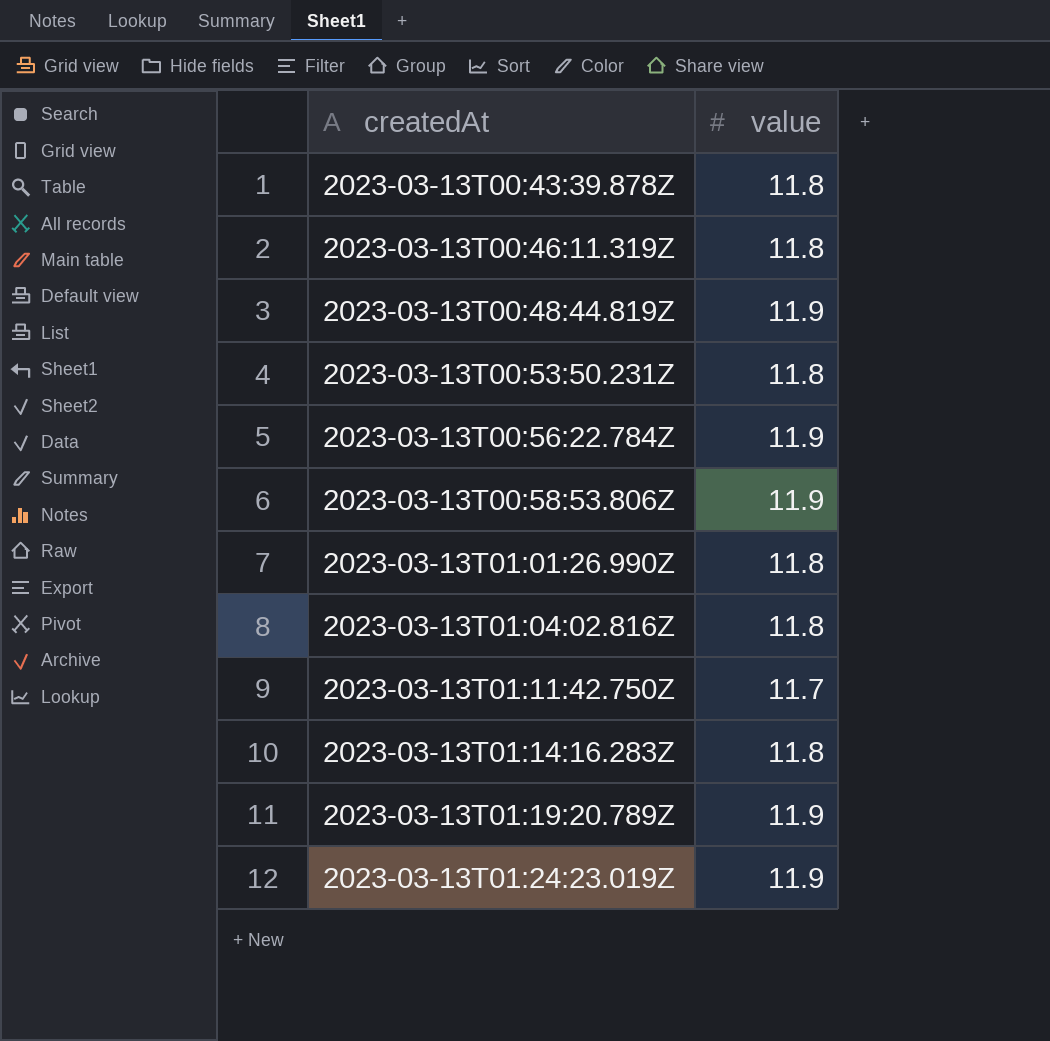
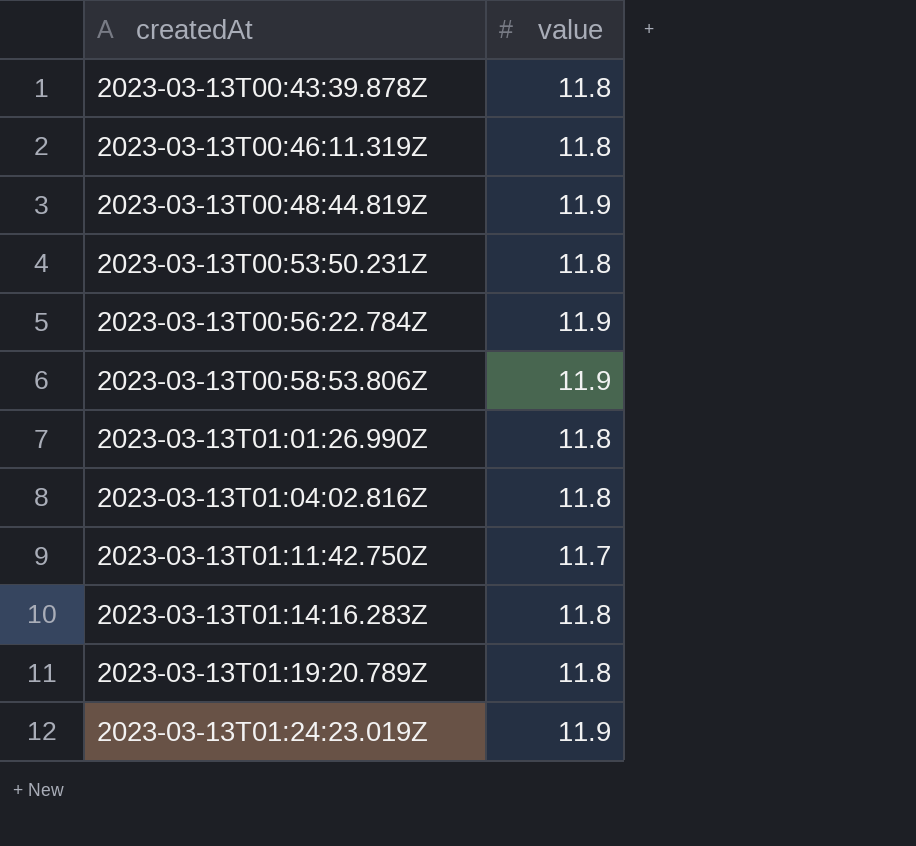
2023-03-13T01:19:20.789Z | value: 11.9 -> 11.8

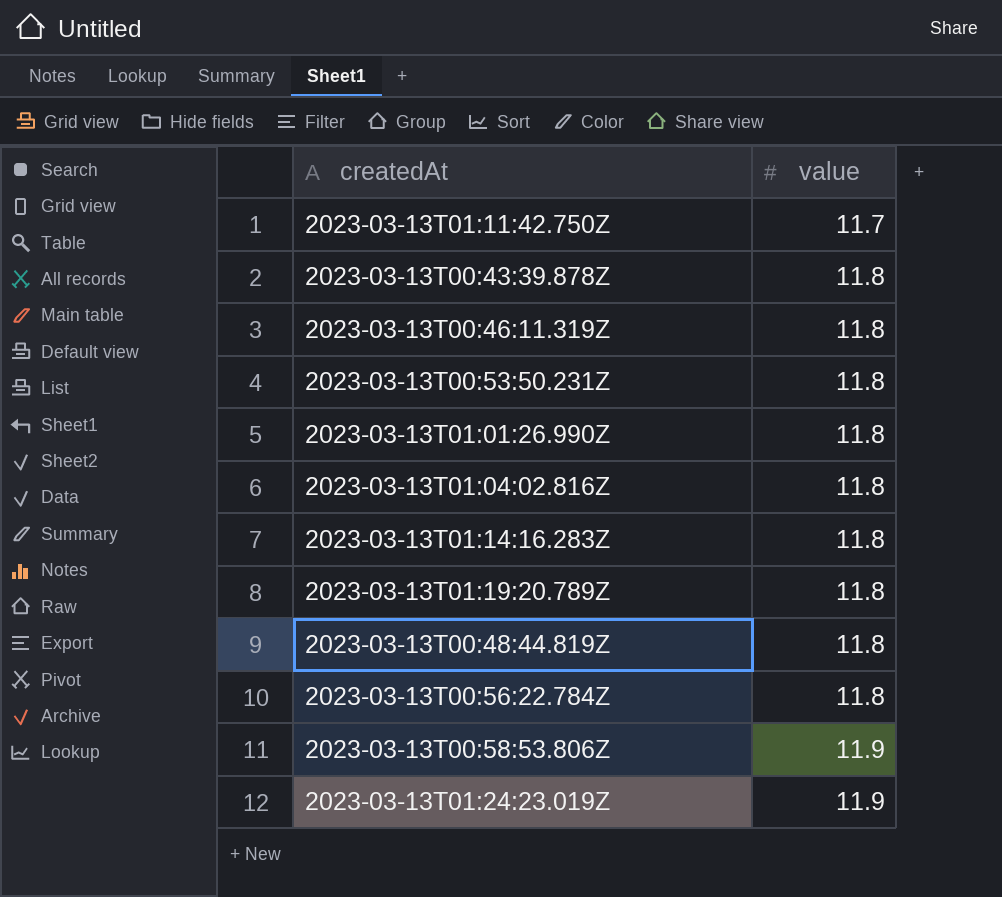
row order: createdAt ascending -> value ascending
2023-03-13T00:48:44.819Z | value: 11.9 -> 11.8
2023-03-13T00:56:22.784Z | value: 11.9 -> 11.8

